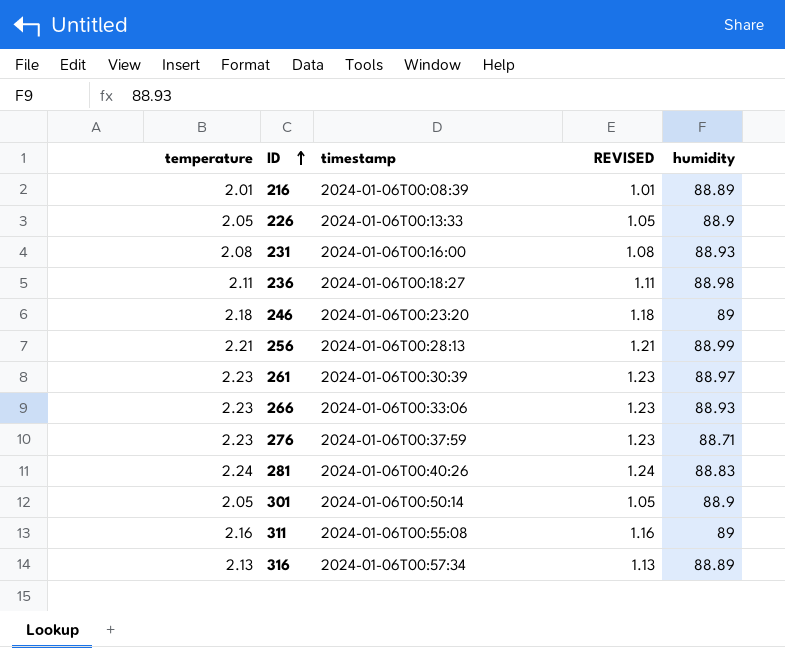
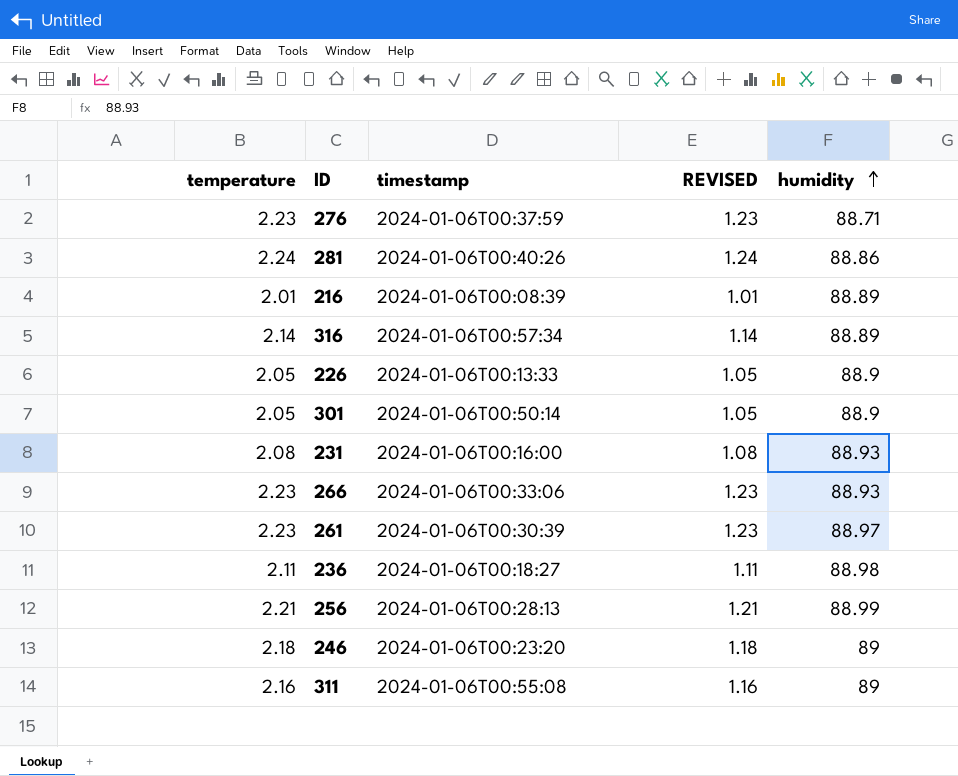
row order: ID ascending -> humidity ascending
281 | humidity: 88.83 -> 88.86
316 | temperature: 2.13 -> 2.14
316 | REVISED: 1.13 -> 1.14

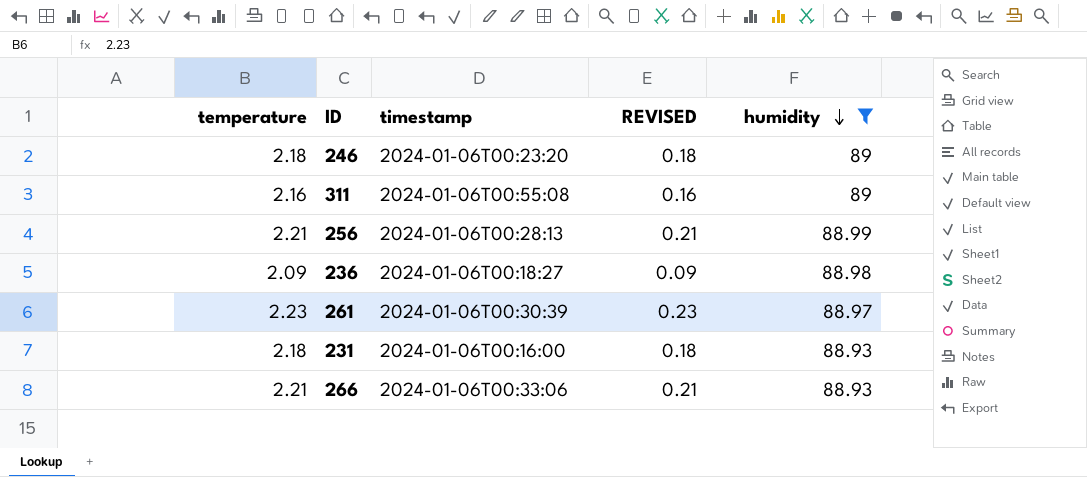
filter: none -> humidity >= 88.93
row order: humidity ascending -> humidity descending
column REVISED | formula: [temperature] - 1 -> [temperature] - 2
236 | temperature: 2.11 -> 2.09
231 | temperature: 2.08 -> 2.18
266 | temperature: 2.23 -> 2.21

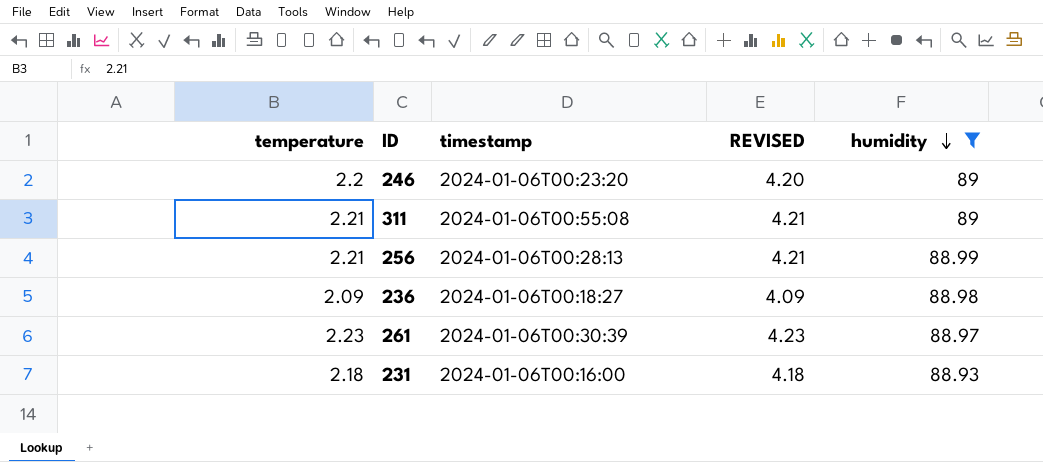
column REVISED | formula: [temperature] - 2 -> [temperature] + 2
row 266: 2.21 | 2024-01-06T00:33:06 | 0.21 | 88.93 -> none
246 | temperature: 2.18 -> 2.2
311 | temperature: 2.16 -> 2.21

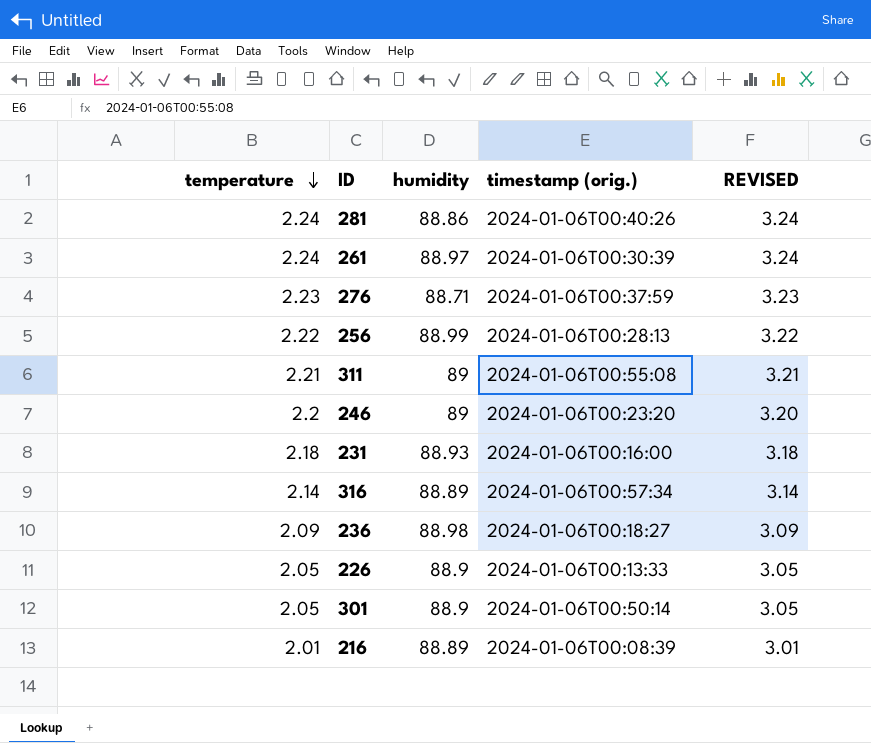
filter: humidity >= 88.93 -> none
row order: humidity descending -> temperature descending
column humidity | position: 5 -> 3
column name: timestamp -> timestamp (orig.)
column REVISED | formula: [temperature] + 2 -> [temperature] + 1
261 | temperature: 2.23 -> 2.24
256 | temperature: 2.21 -> 2.22

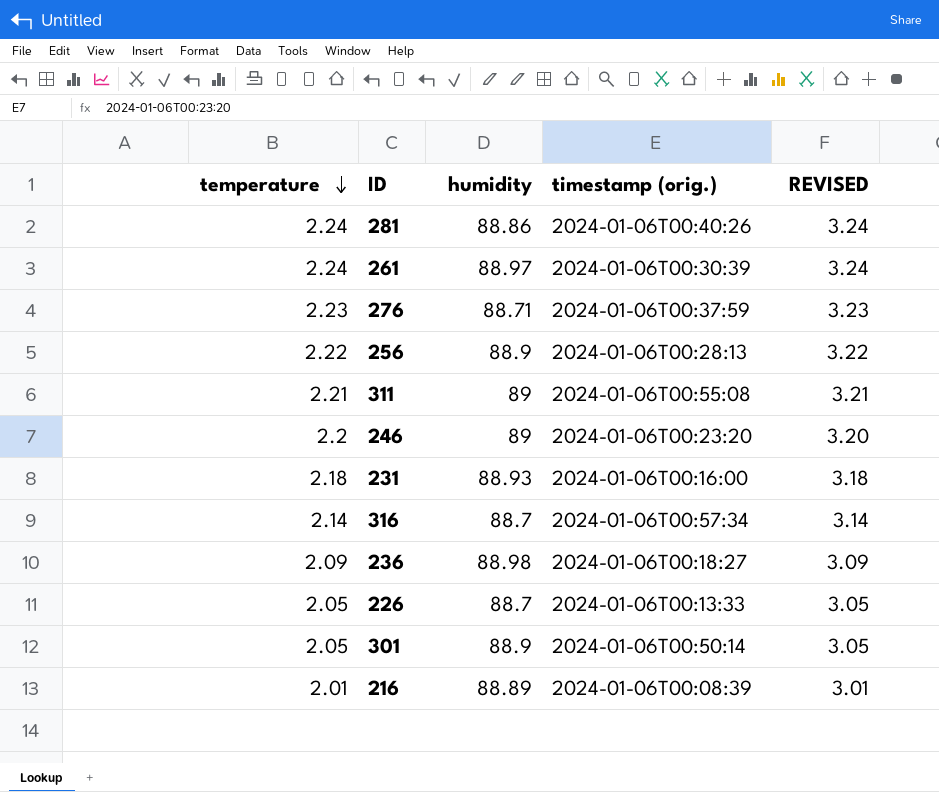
256 | humidity: 88.99 -> 88.9
316 | humidity: 88.89 -> 88.7
226 | humidity: 88.9 -> 88.7

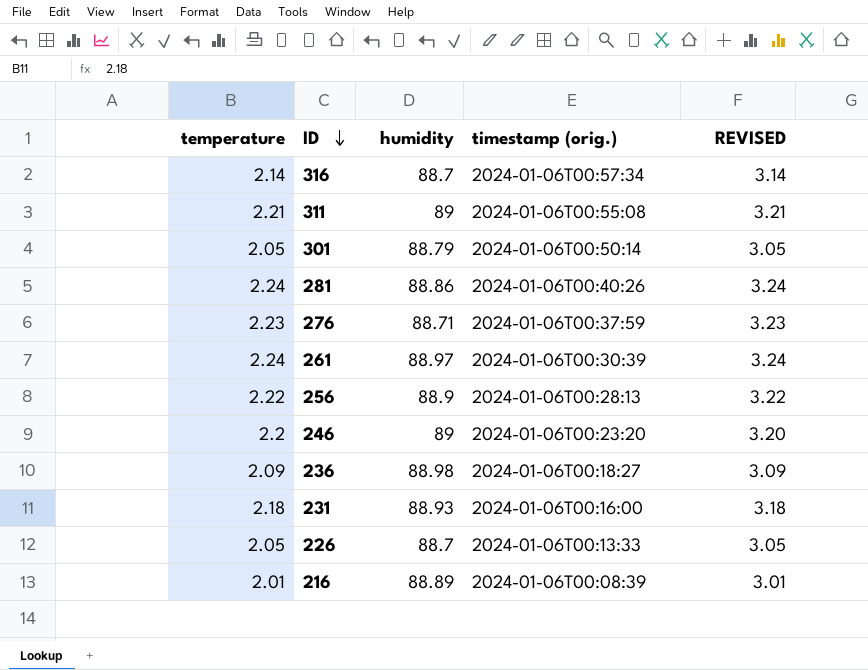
row order: temperature descending -> ID descending
301 | humidity: 88.9 -> 88.79

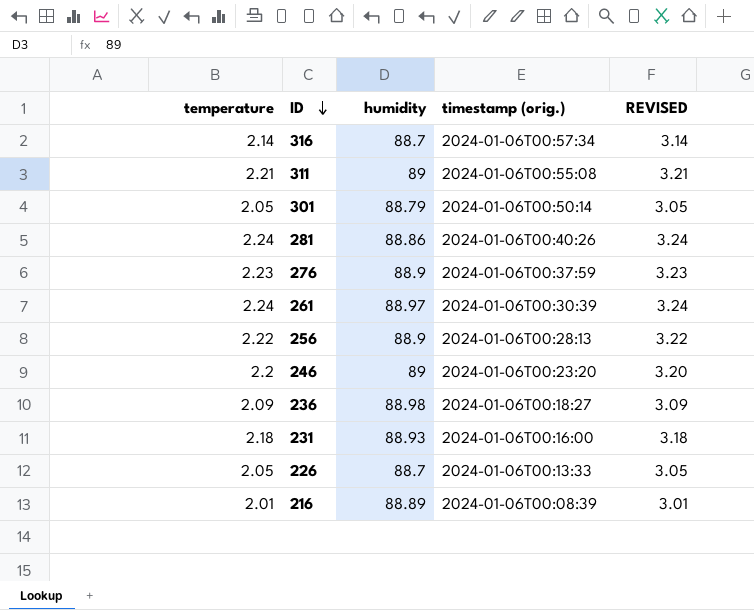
276 | humidity: 88.71 -> 88.9

